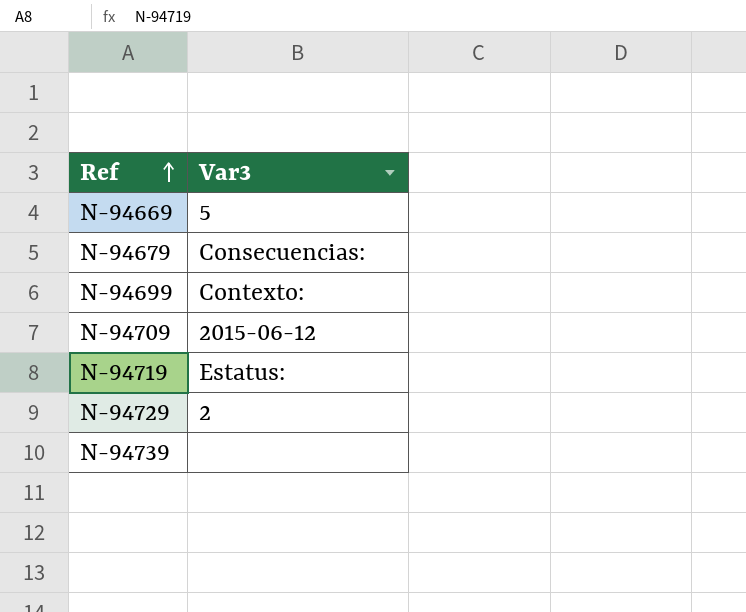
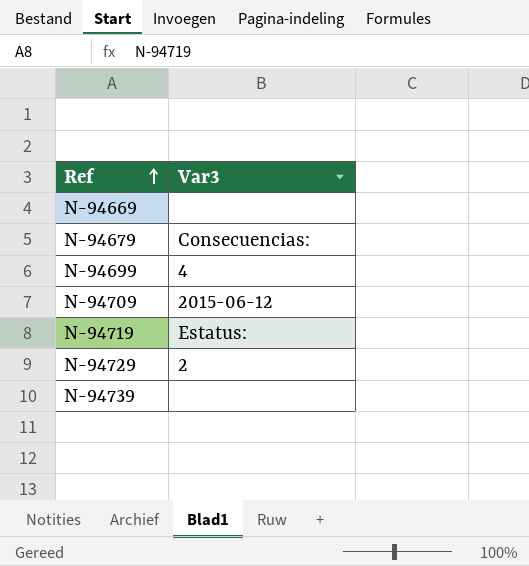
N-94669 | Var3: 5 -> none
N-94699 | Var3: Contexto: -> 4

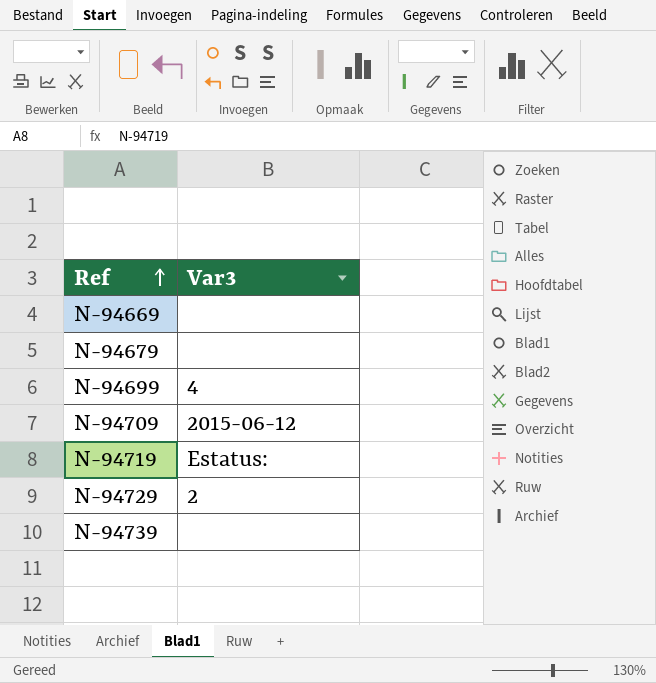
N-94679 | Var3: Consecuencias: -> none

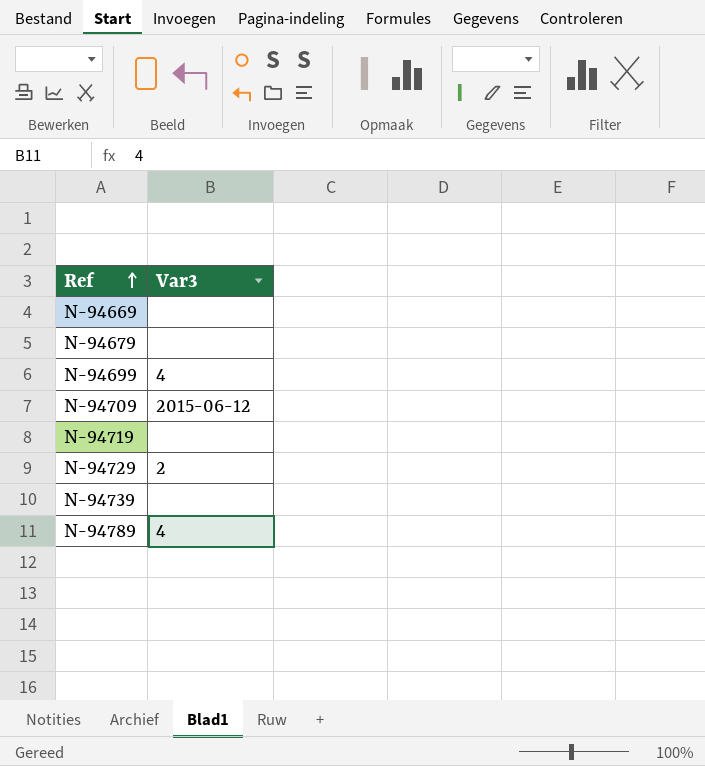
N-94719 | Var3: Estatus: -> none
row N-94789: none -> 4

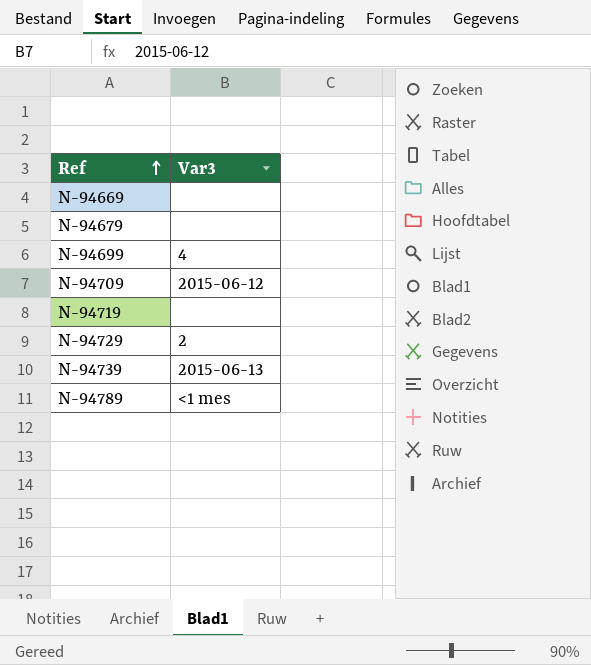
N-94739 | Var3: none -> 2015-06-13
N-94789 | Var3: 4 -> <1 mes

